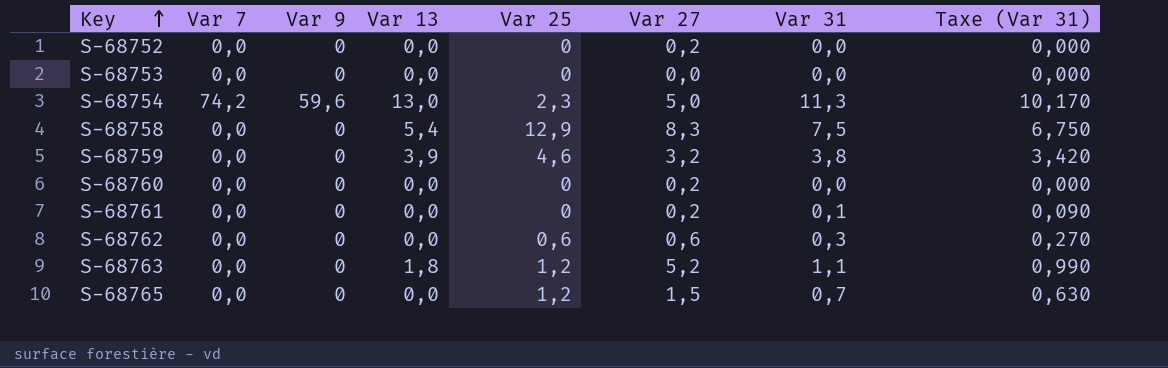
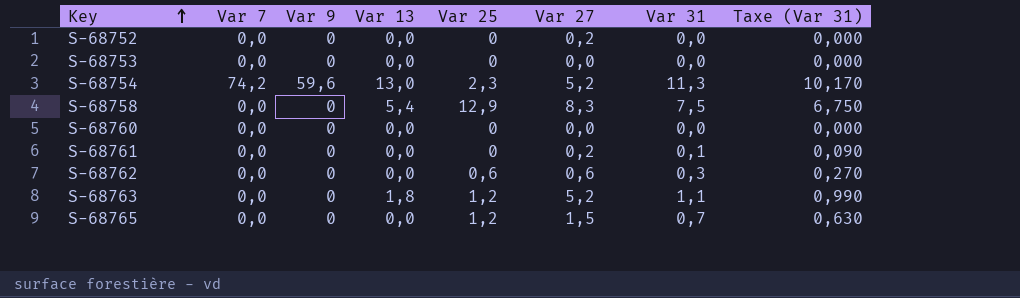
row S-68759: 0,0 | 0 | 3,9 | 4,6 | 3,2 | 3,8 | 3,420 -> none
S-68754 | Var 27: 5,0 -> 5,2
S-68760 | Var 27: 0,2 -> 0,0

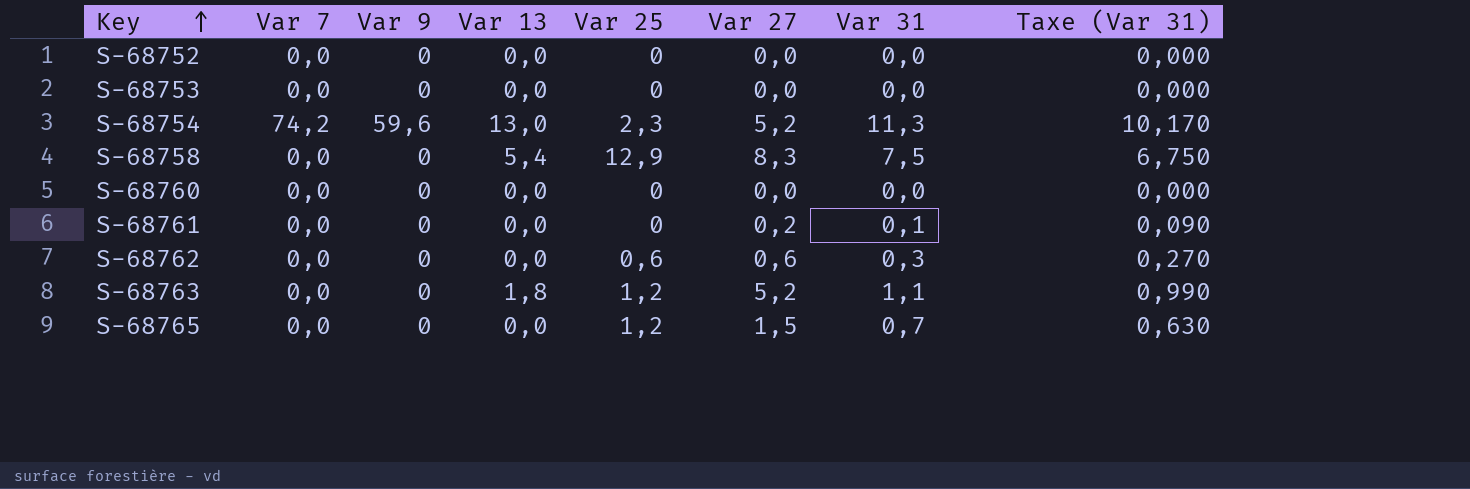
S-68752 | Var 27: 0,2 -> 0,0

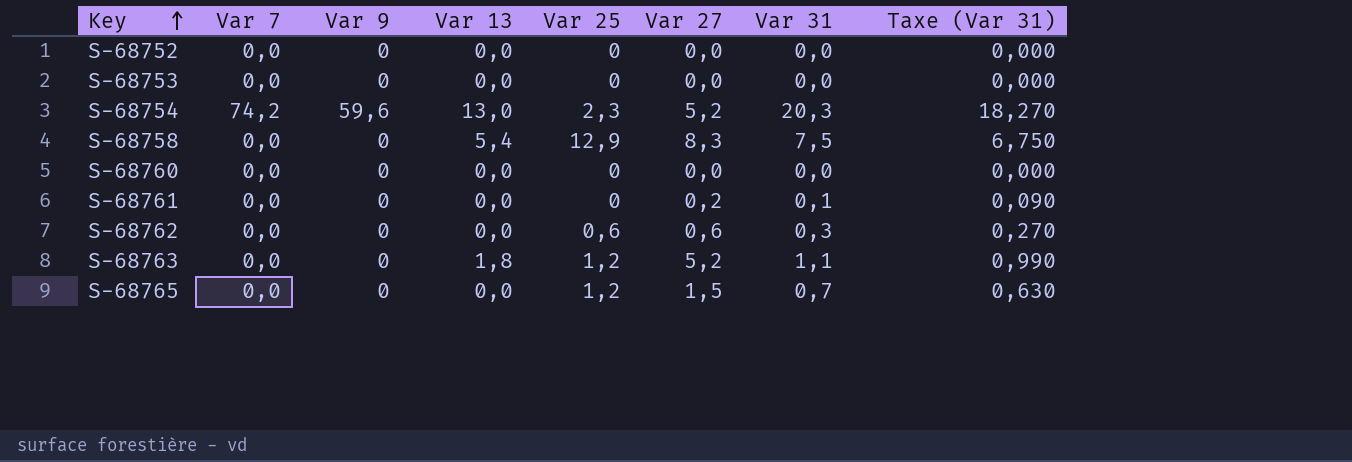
S-68754 | Var 31: 11,3 -> 20,3
S-68754 | Taxe (Var 31): 10,170 -> 18,270

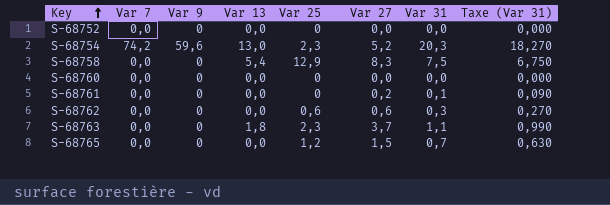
row S-68753: 0,0 | 0 | 0,0 | 0 | 0,0 | 0,0 | 0,000 -> none
S-68763 | Var 25: 1,2 -> 2,3
S-68763 | Var 27: 5,2 -> 3,7

